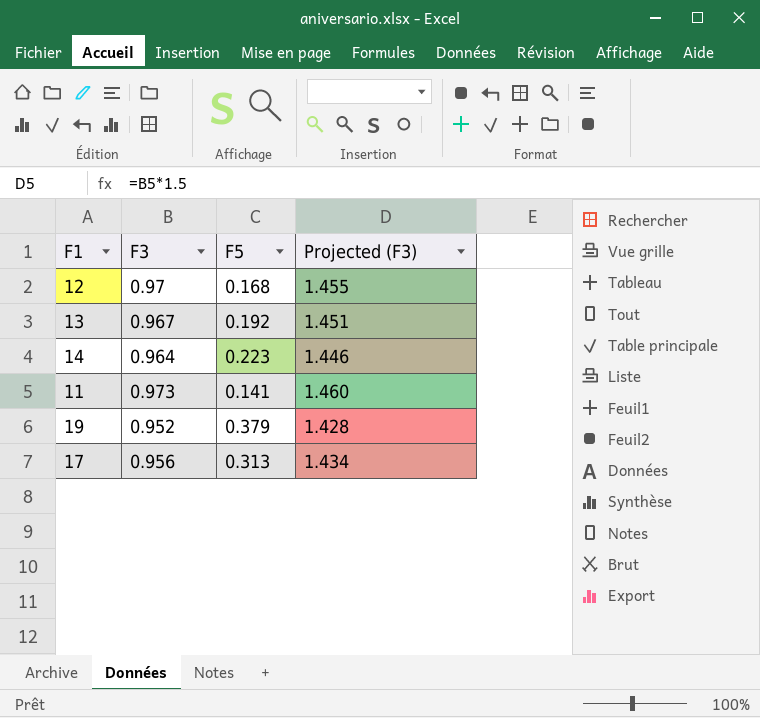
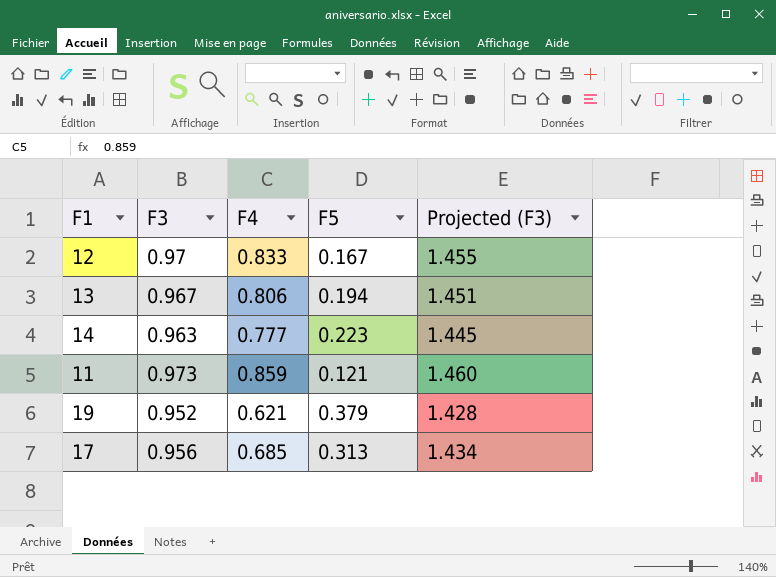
column F4 | position: none -> 3
12 | F5: 0.168 -> 0.167
13 | F5: 0.192 -> 0.194
14 | F3: 0.964 -> 0.963
14 | Projected (F3): 1.446 -> 1.445
11 | F5: 0.141 -> 0.121

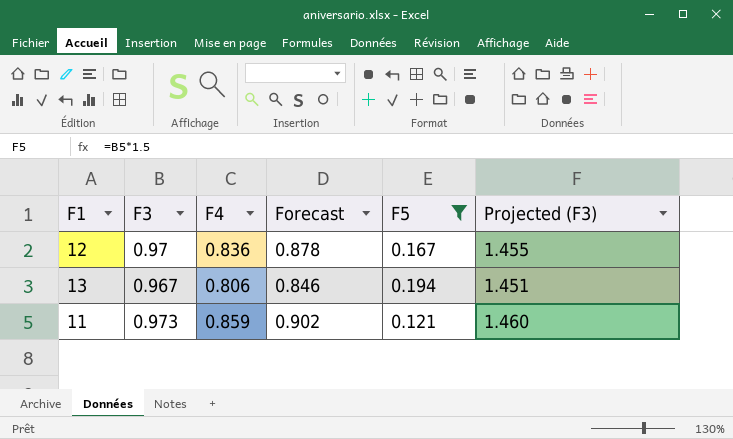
filter: none -> F5 <= 0.194
column Forecast | formula: none -> [F4] * 1.05
12 | F4: 0.833 -> 0.836

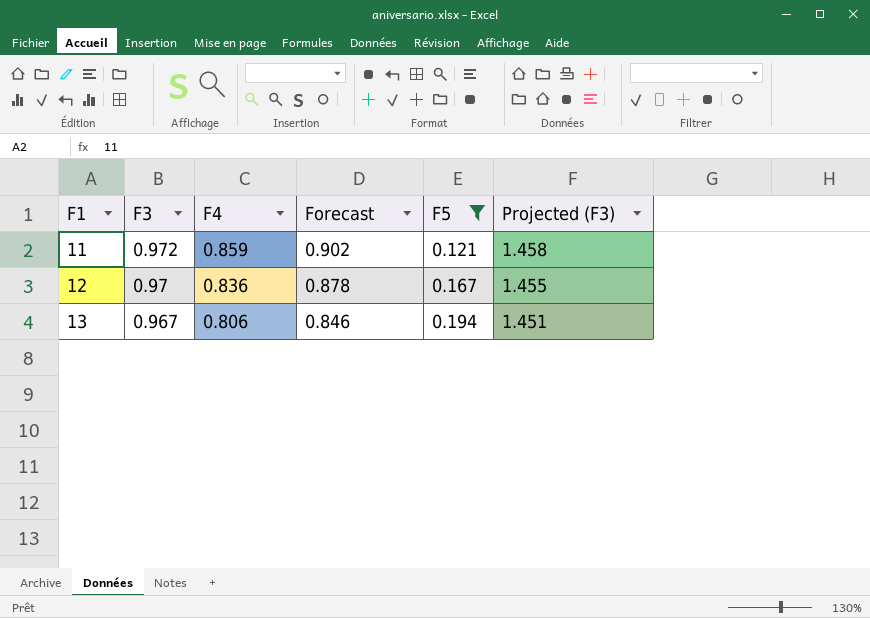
row order: none -> F1 ascending
11 | F3: 0.973 -> 0.972
11 | Projected (F3): 1.460 -> 1.458

